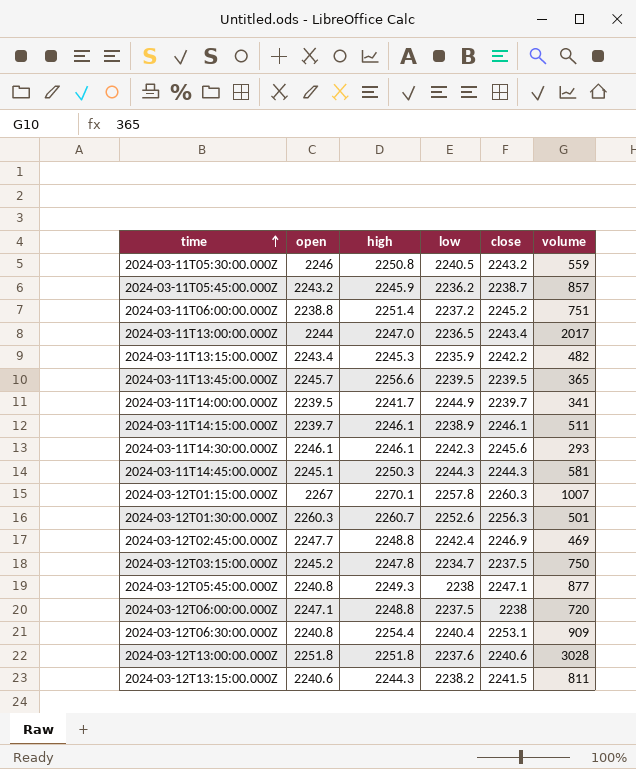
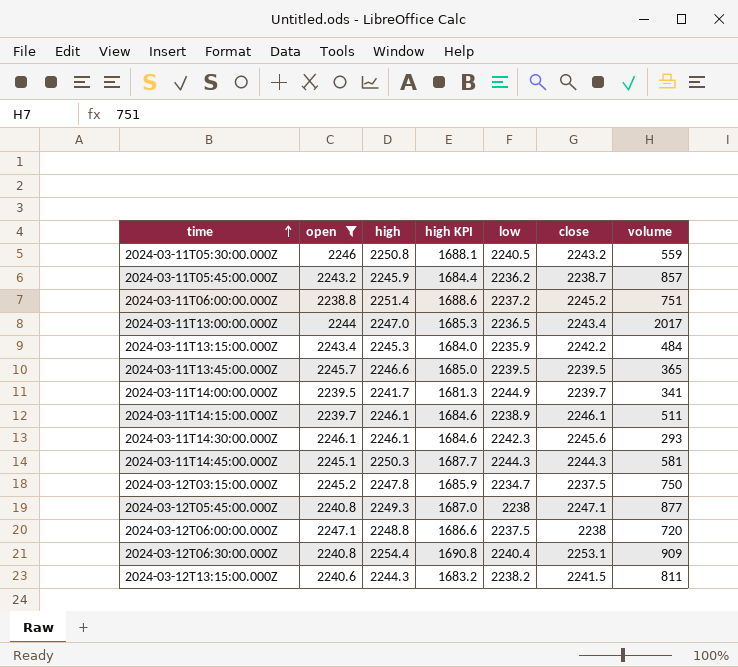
filter: none -> open <= 2247.1
column high KPI | formula: none -> [high] * 0.75
2024-03-11T13:15:00.000Z | volume: 482 -> 484
2024-03-11T13:45:00.000Z | high: 2256.6 -> 2246.6

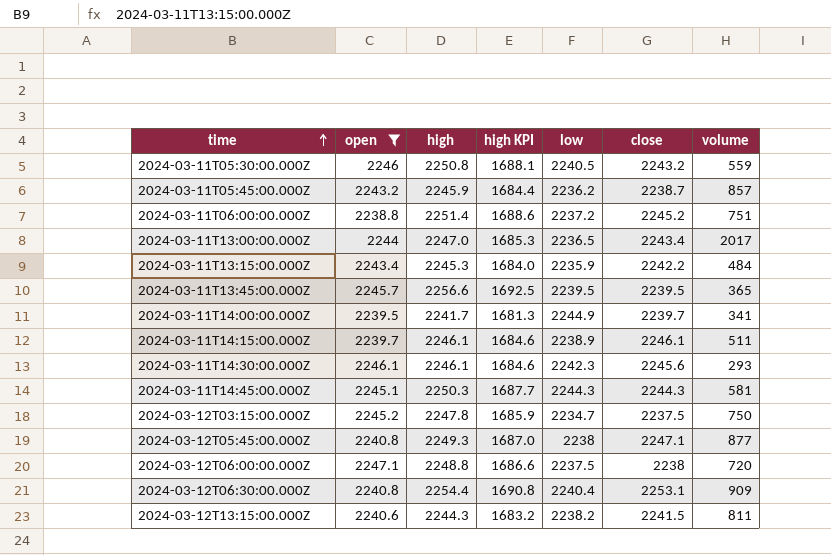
2024-03-11T13:45:00.000Z | high: 2246.6 -> 2256.6
2024-03-11T13:45:00.000Z | high KPI: 1685.0 -> 1692.5

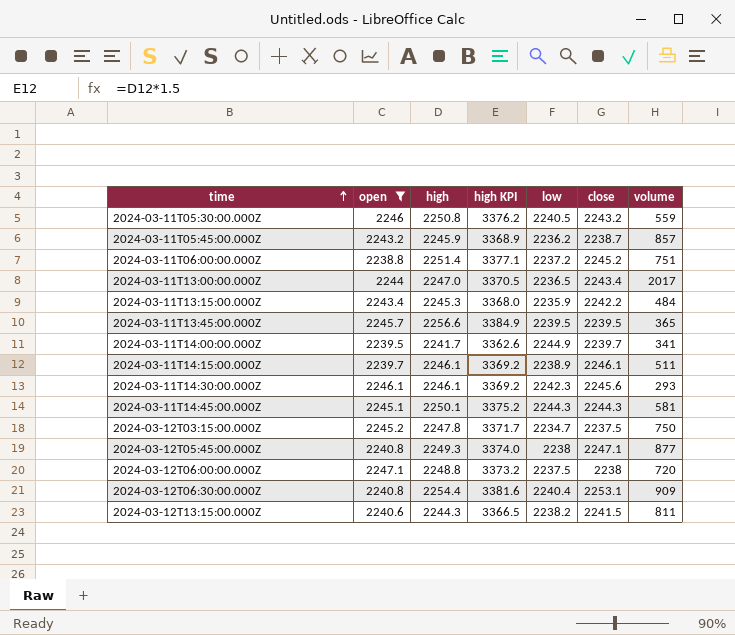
column high KPI | formula: [high] * 0.75 -> [high] * 1.5
2024-03-11T14:45:00.000Z | high: 2250.3 -> 2250.1

